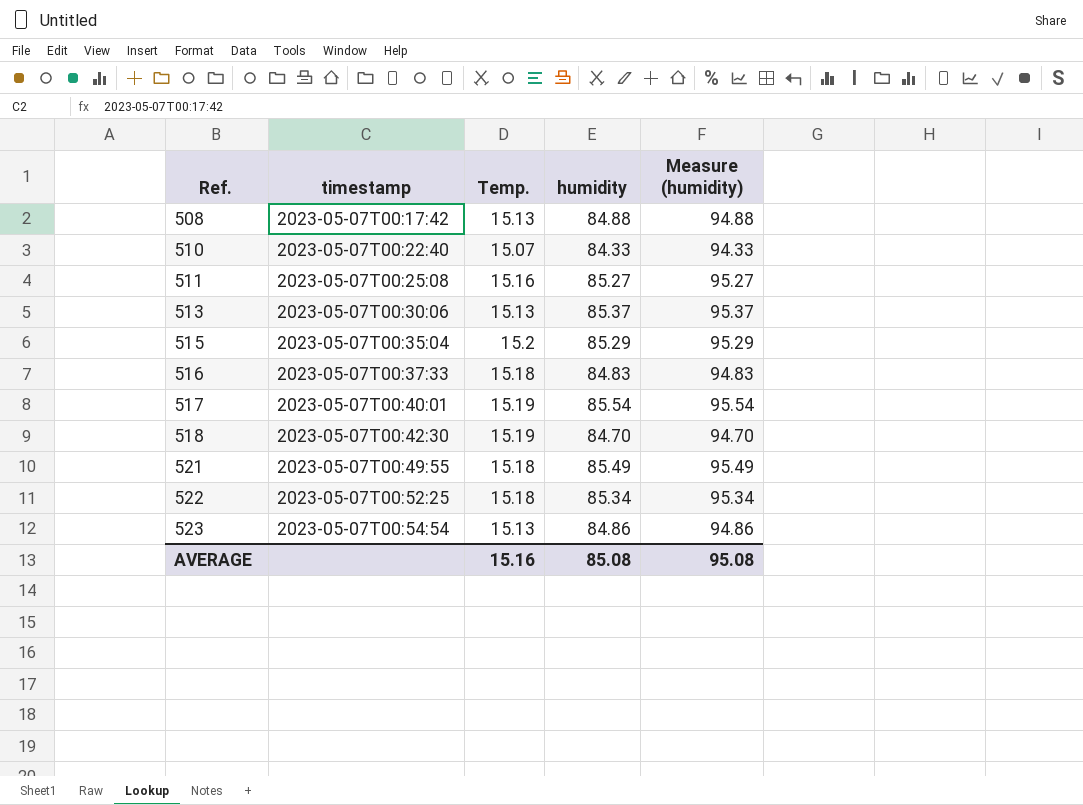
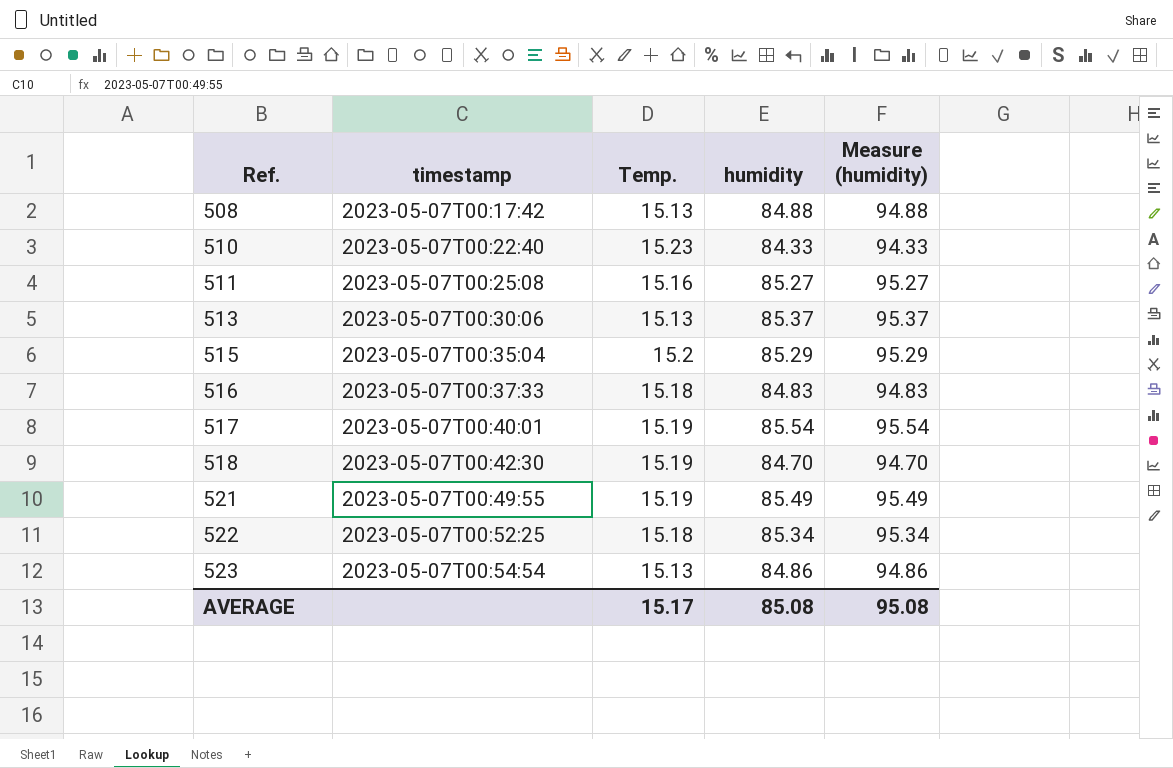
510 | Temp.: 15.07 -> 15.23
521 | Temp.: 15.18 -> 15.19
AVERAGE | Temp.: 15.16 -> 15.17

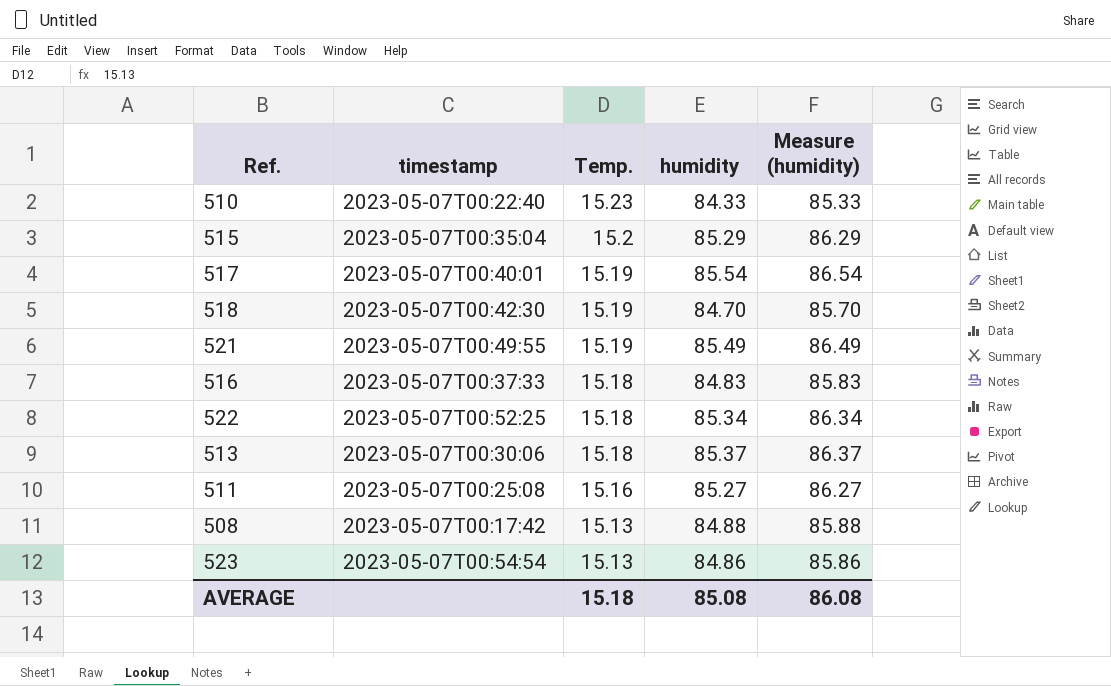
row order: Ref. ascending -> Temp. descending
column Measure (humidity) | formula: [humidity] + 10 -> [humidity] + 1
513 | Temp.: 15.13 -> 15.18
AVERAGE | Temp.: 15.17 -> 15.18
AVERAGE | Measure (humidity): 95.08 -> 86.08

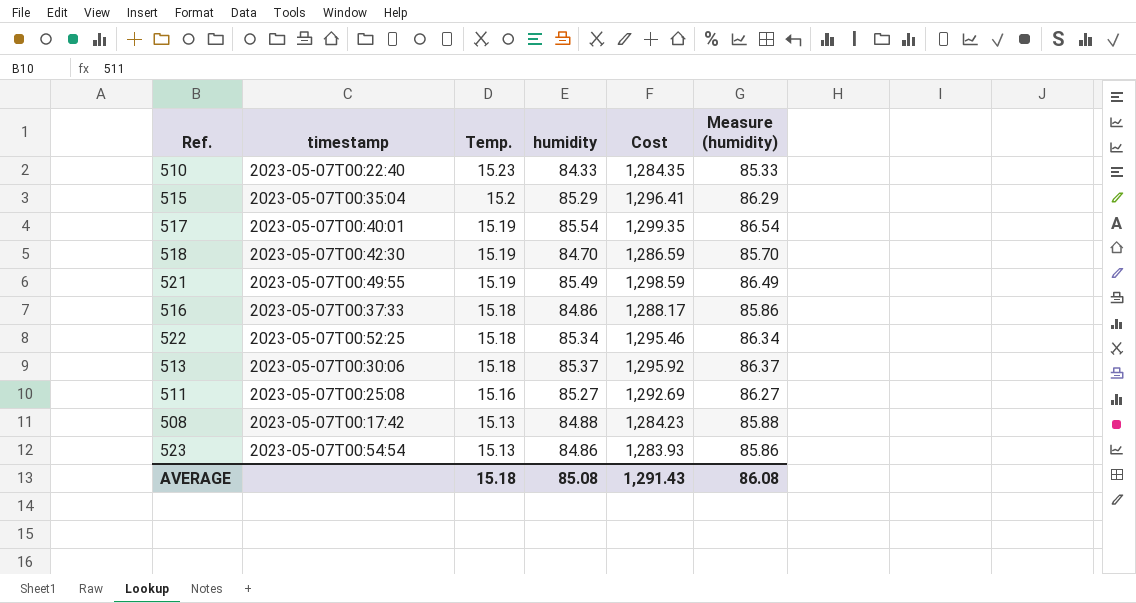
column Cost | formula: none -> [Temp.] * [humidity]
516 | humidity: 84.83 -> 84.86
516 | Measure (humidity): 85.83 -> 85.86

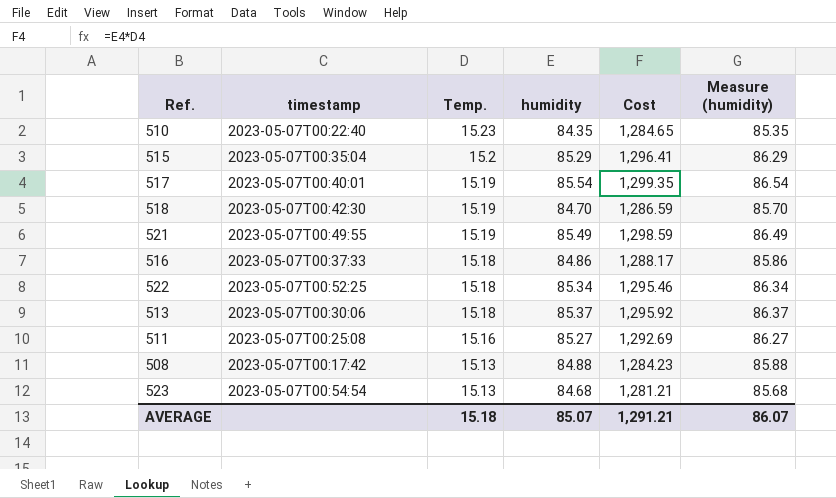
510 | humidity: 84.33 -> 84.35
510 | Cost: 1,284.35 -> 1,284.65
510 | Measure (humidity): 85.33 -> 85.35
523 | humidity: 84.86 -> 84.68
523 | Cost: 1,283.93 -> 1,281.21
523 | Measure (humidity): 85.86 -> 85.68
AVERAGE | humidity: 85.08 -> 85.07
AVERAGE | Cost: 1,291.43 -> 1,291.21
AVERAGE | Measure (humidity): 86.08 -> 86.07

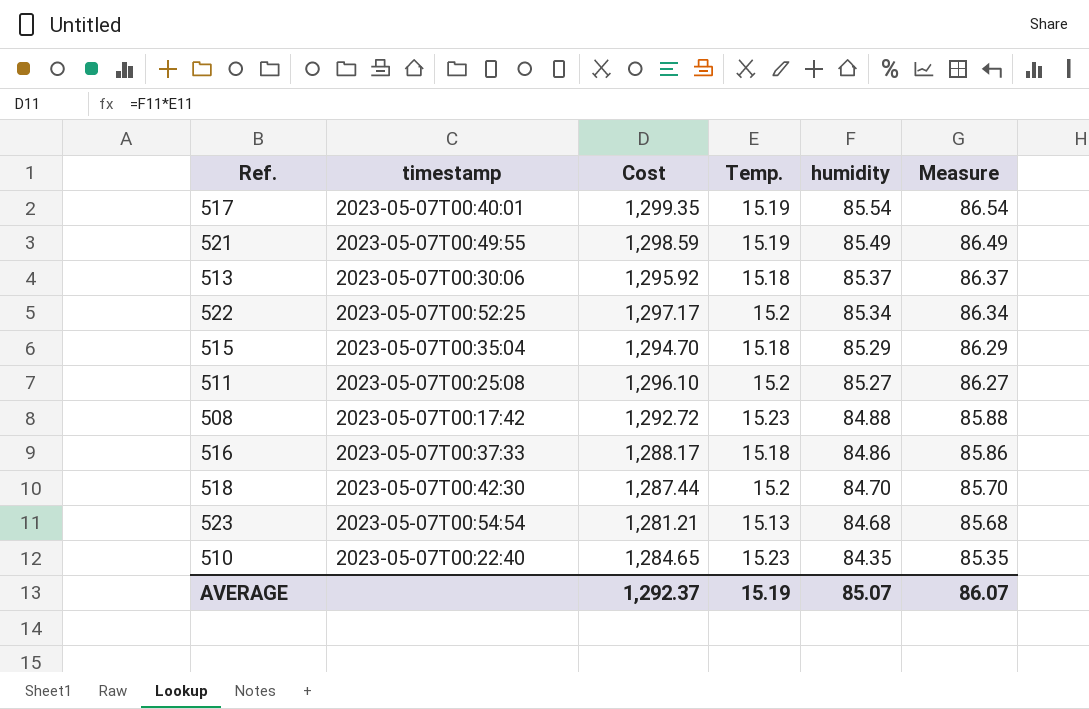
row order: Temp. descending -> humidity descending
column Cost | position: 5 -> 3
column name: Measure (humidity) -> Measure
522 | Cost: 1,295.46 -> 1,297.17
522 | Temp.: 15.18 -> 15.2
515 | Cost: 1,296.41 -> 1,294.70
515 | Temp.: 15.2 -> 15.18
511 | Cost: 1,292.69 -> 1,296.10
511 | Temp.: 15.16 -> 15.2
508 | Cost: 1,284.23 -> 1,292.72
508 | Temp.: 15.13 -> 15.23
518 | Cost: 1,286.59 -> 1,287.44
518 | Temp.: 15.19 -> 15.2
AVERAGE | Cost: 1,291.21 -> 1,292.37
AVERAGE | Temp.: 15.18 -> 15.19

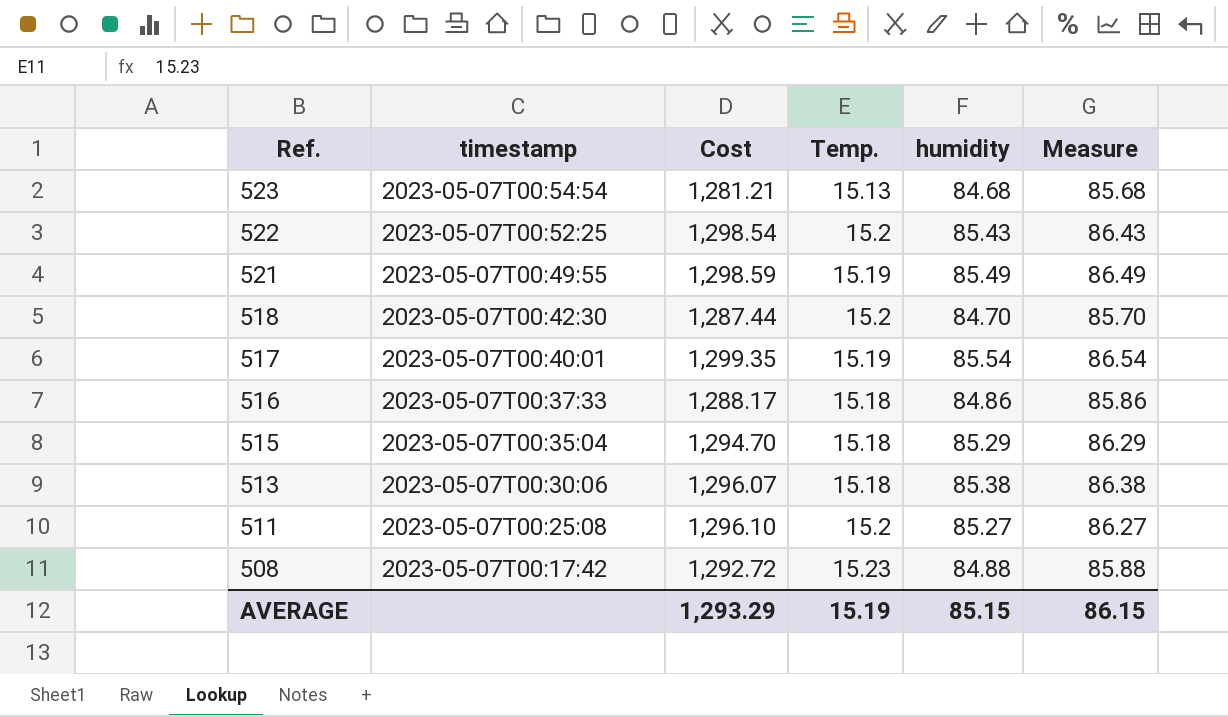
row order: humidity descending -> Ref. descending
row 510: 2023-05-07T00:22:40 | 1,284.65 | 15.23 | 84.35 | 85.35 -> none
522 | Cost: 1,297.17 -> 1,298.54
522 | humidity: 85.34 -> 85.43
522 | Measure: 86.34 -> 86.43
513 | Cost: 1,295.92 -> 1,296.07
513 | humidity: 85.37 -> 85.38
513 | Measure: 86.37 -> 86.38
AVERAGE | Cost: 1,292.37 -> 1,293.29
AVERAGE | humidity: 85.07 -> 85.15
AVERAGE | Measure: 86.07 -> 86.15

